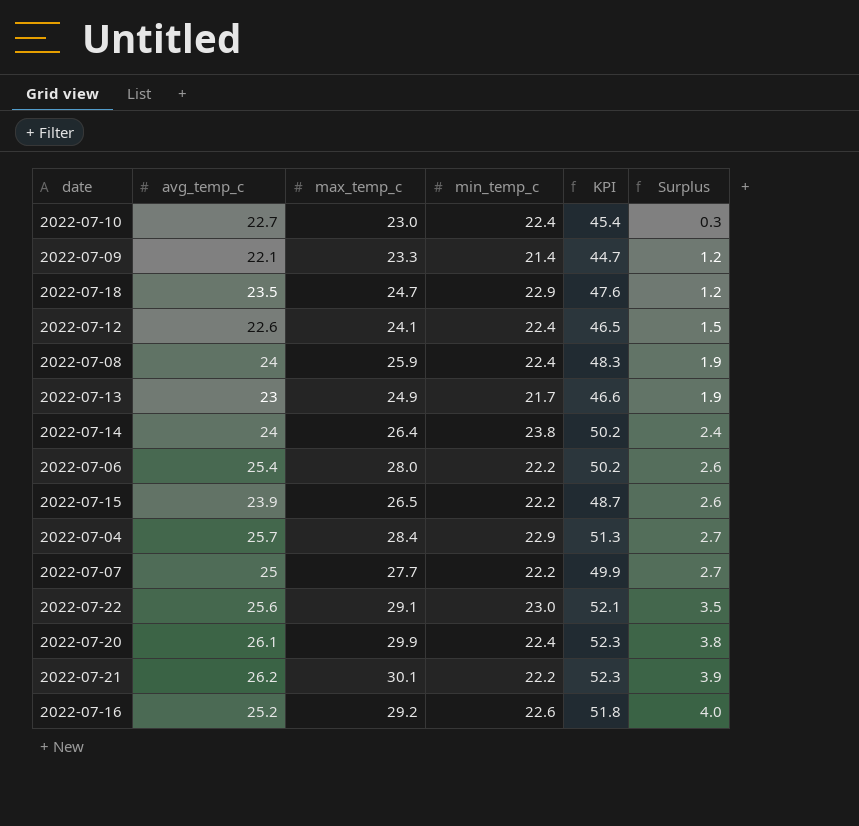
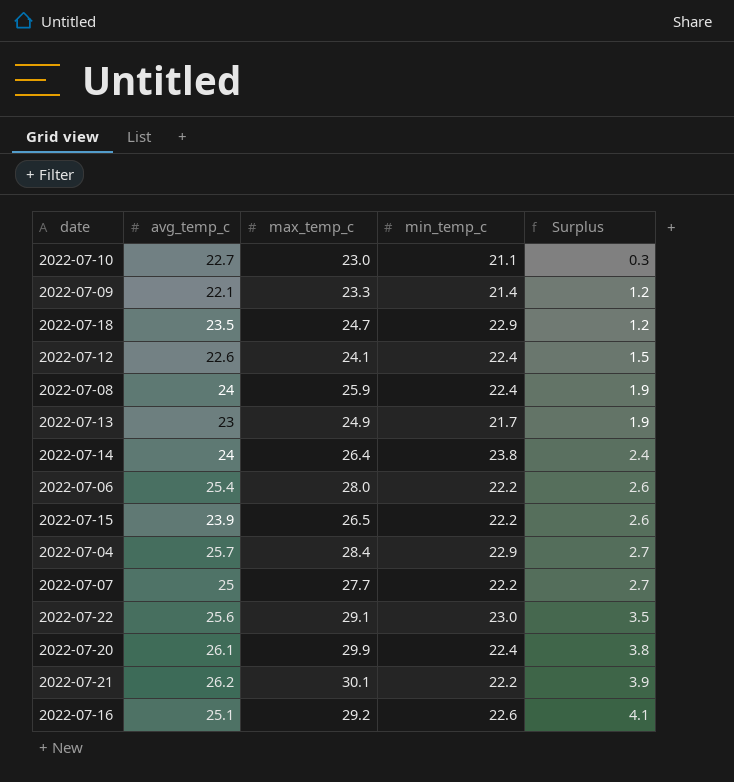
column KPI | formula: [max_temp_c] + [min_temp_c] -> none
2022-07-10 | min_temp_c: 22.4 -> 21.1
2022-07-16 | avg_temp_c: 25.2 -> 25.1
2022-07-16 | Surplus: 4.0 -> 4.1

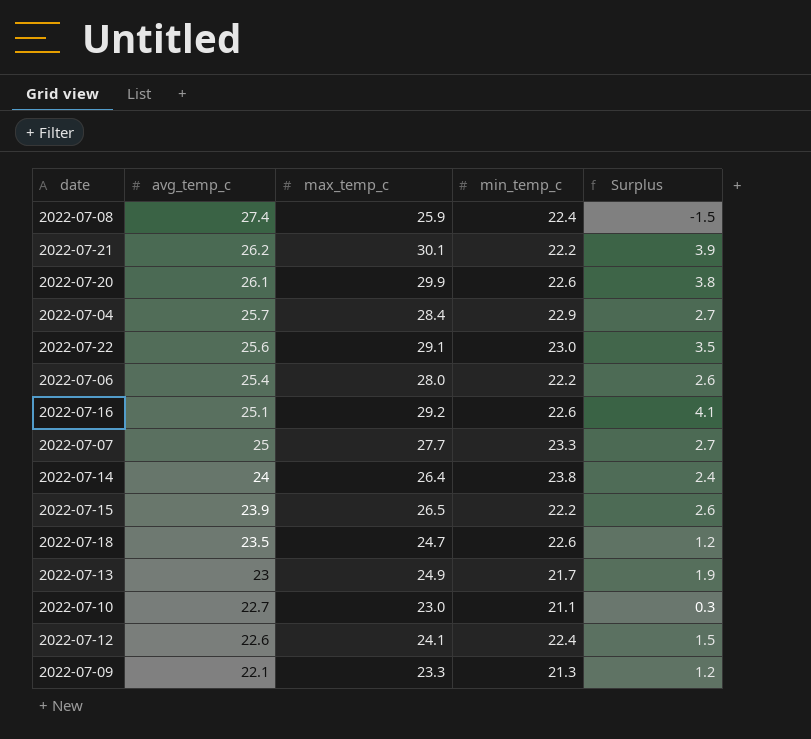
row order: Surplus ascending -> avg_temp_c descending
2022-07-08 | avg_temp_c: 24 -> 27.4
2022-07-08 | Surplus: 1.9 -> -1.5
2022-07-20 | min_temp_c: 22.4 -> 22.6
2022-07-07 | min_temp_c: 22.2 -> 23.3
2022-07-18 | min_temp_c: 22.9 -> 22.6
2022-07-09 | min_temp_c: 21.4 -> 21.3

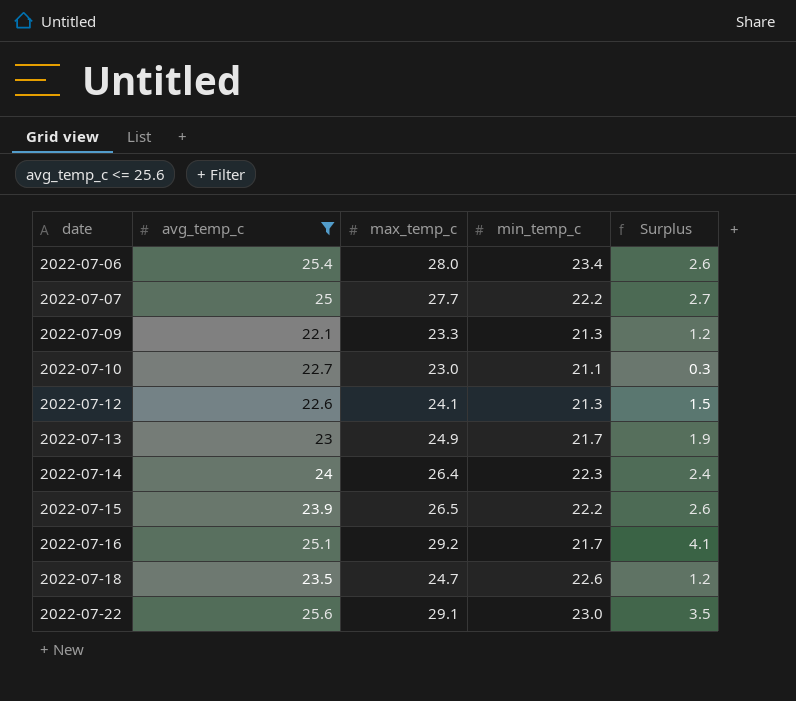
filter: none -> avg_temp_c <= 25.6
row order: avg_temp_c descending -> date ascending
2022-07-06 | min_temp_c: 22.2 -> 23.4
2022-07-07 | min_temp_c: 23.3 -> 22.2
2022-07-12 | min_temp_c: 22.4 -> 21.3
2022-07-14 | min_temp_c: 23.8 -> 22.3
2022-07-16 | min_temp_c: 22.6 -> 21.7

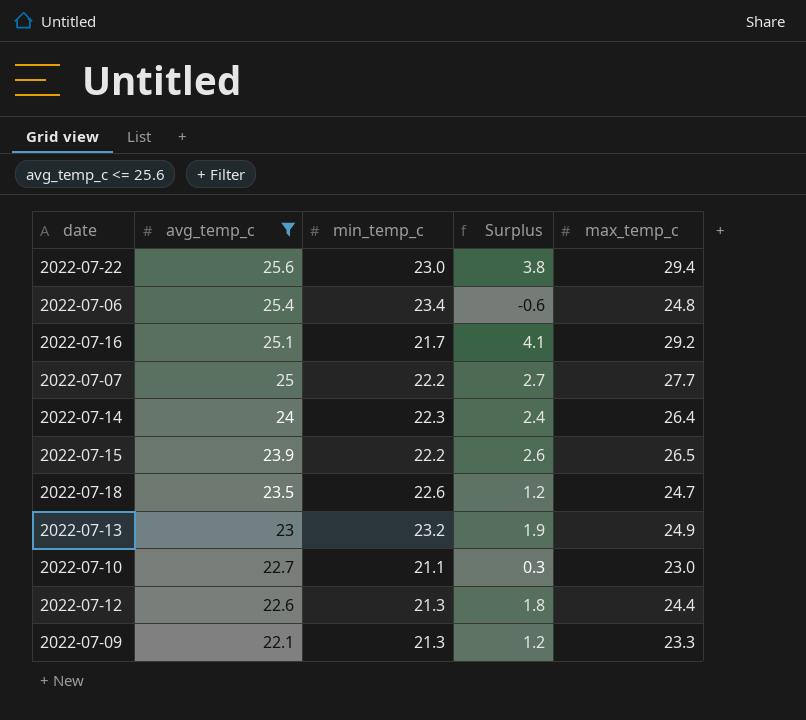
row order: date ascending -> avg_temp_c descending
column max_temp_c | position: 3 -> 5
2022-07-22 | Surplus: 3.5 -> 3.8
2022-07-22 | max_temp_c: 29.1 -> 29.4
2022-07-06 | Surplus: 2.6 -> -0.6
2022-07-06 | max_temp_c: 28.0 -> 24.8
2022-07-13 | min_temp_c: 21.7 -> 23.2
2022-07-12 | Surplus: 1.5 -> 1.8
2022-07-12 | max_temp_c: 24.1 -> 24.4

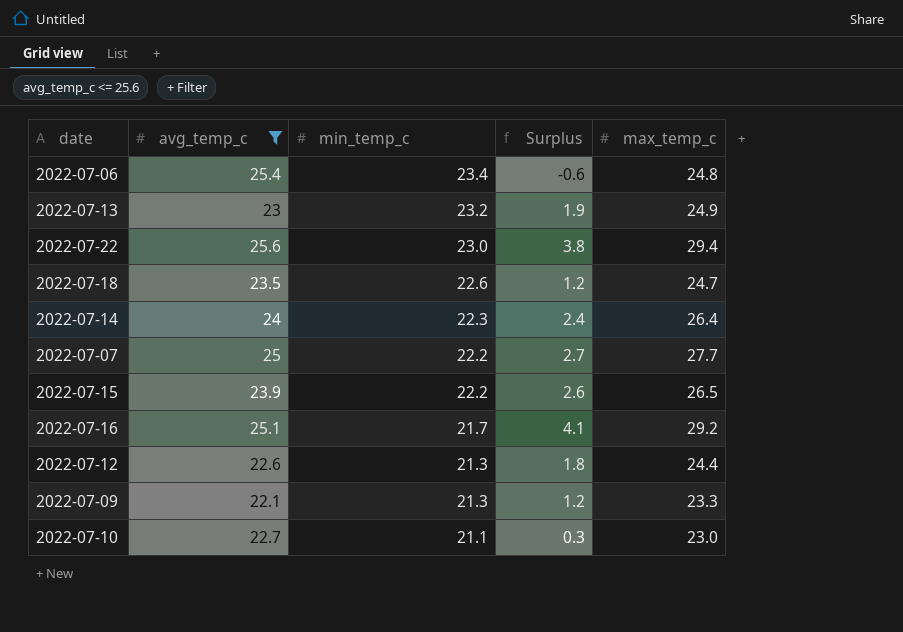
row order: avg_temp_c descending -> min_temp_c descending

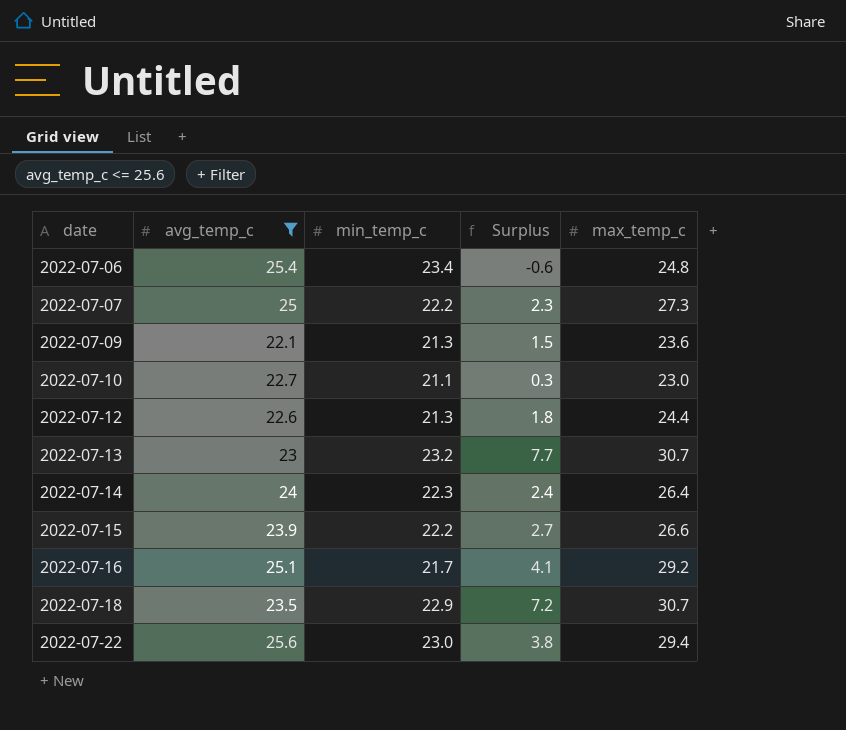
row order: min_temp_c descending -> date ascending
2022-07-07 | Surplus: 2.7 -> 2.3
2022-07-07 | max_temp_c: 27.7 -> 27.3
2022-07-09 | Surplus: 1.2 -> 1.5
2022-07-09 | max_temp_c: 23.3 -> 23.6
2022-07-13 | Surplus: 1.9 -> 7.7
2022-07-13 | max_temp_c: 24.9 -> 30.7
2022-07-15 | Surplus: 2.6 -> 2.7
2022-07-15 | max_temp_c: 26.5 -> 26.6
2022-07-18 | min_temp_c: 22.6 -> 22.9
2022-07-18 | Surplus: 1.2 -> 7.2
2022-07-18 | max_temp_c: 24.7 -> 30.7

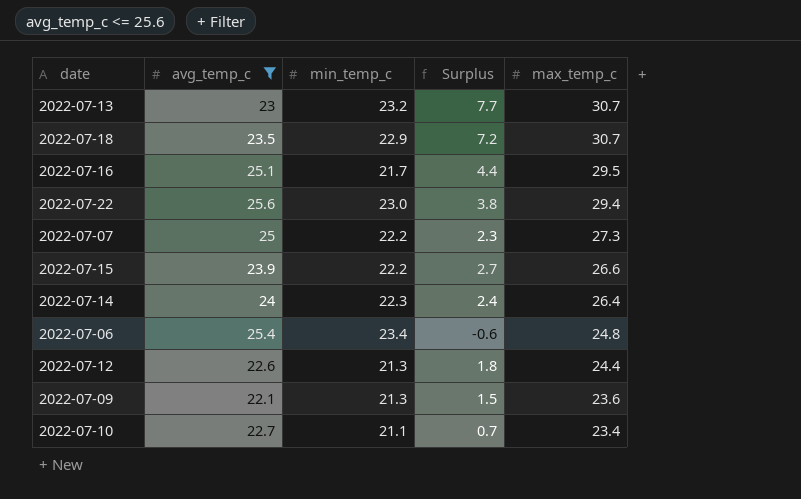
row order: date ascending -> max_temp_c descending
2022-07-16 | Surplus: 4.1 -> 4.4
2022-07-16 | max_temp_c: 29.2 -> 29.5
2022-07-10 | Surplus: 0.3 -> 0.7
2022-07-10 | max_temp_c: 23.0 -> 23.4

